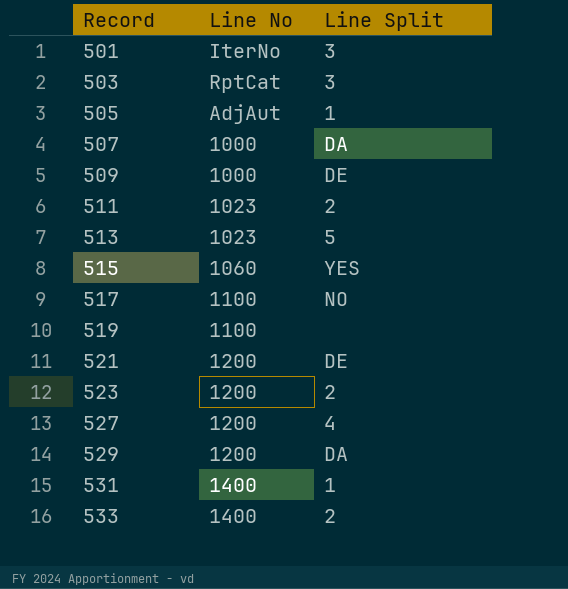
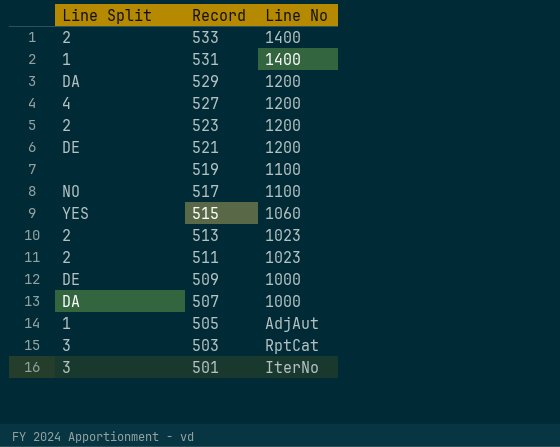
row order: Record ascending -> Record descending
column Line Split | position: 3 -> 1
513 | Line Split: 5 -> 2

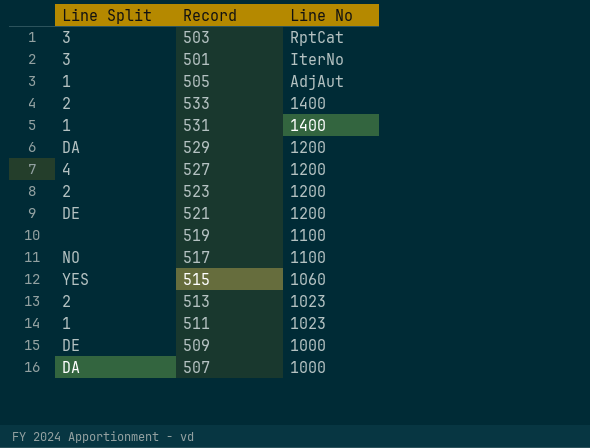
row order: Record descending -> Line No descending
511 | Line Split: 2 -> 1

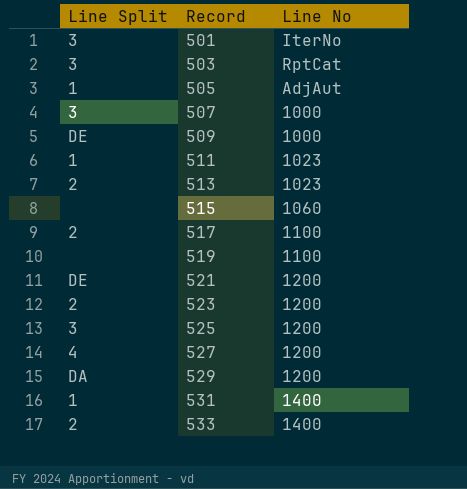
row order: Line No descending -> Record ascending
507 | Line Split: DA -> 3
515 | Line Split: YES -> none
517 | Line Split: NO -> 2
row 525: none -> 3 | 1200

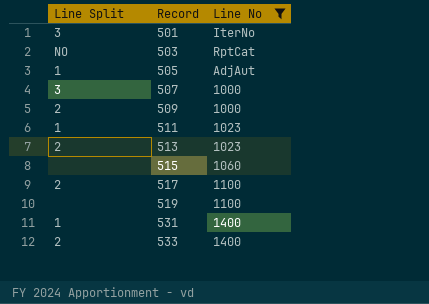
filter: none -> Line No != 1200
503 | Line Split: 3 -> NO
509 | Line Split: DE -> 2

